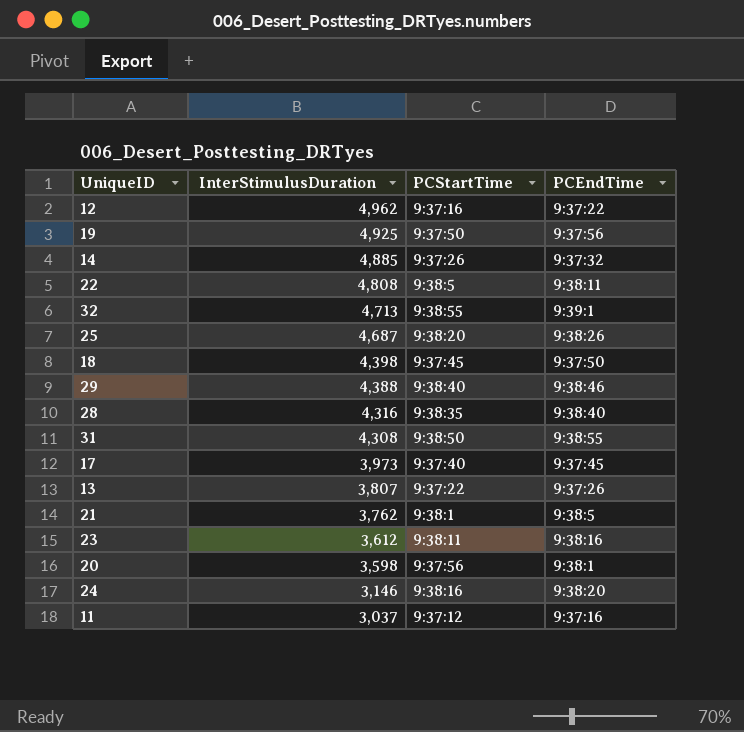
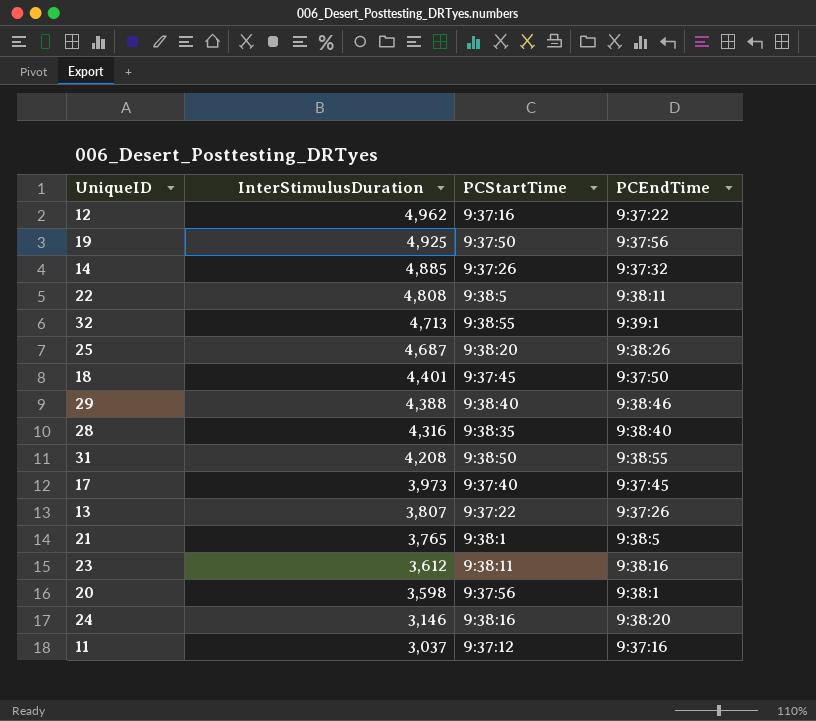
18 | InterStimulusDuration: 4,398 -> 4,401
31 | InterStimulusDuration: 4,308 -> 4,208
21 | InterStimulusDuration: 3,762 -> 3,765

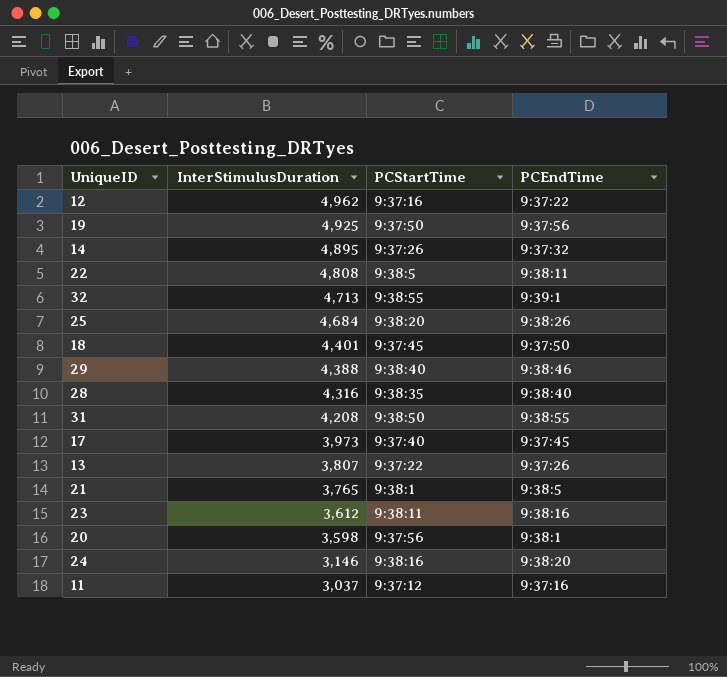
14 | InterStimulusDuration: 4,885 -> 4,895
25 | InterStimulusDuration: 4,687 -> 4,684

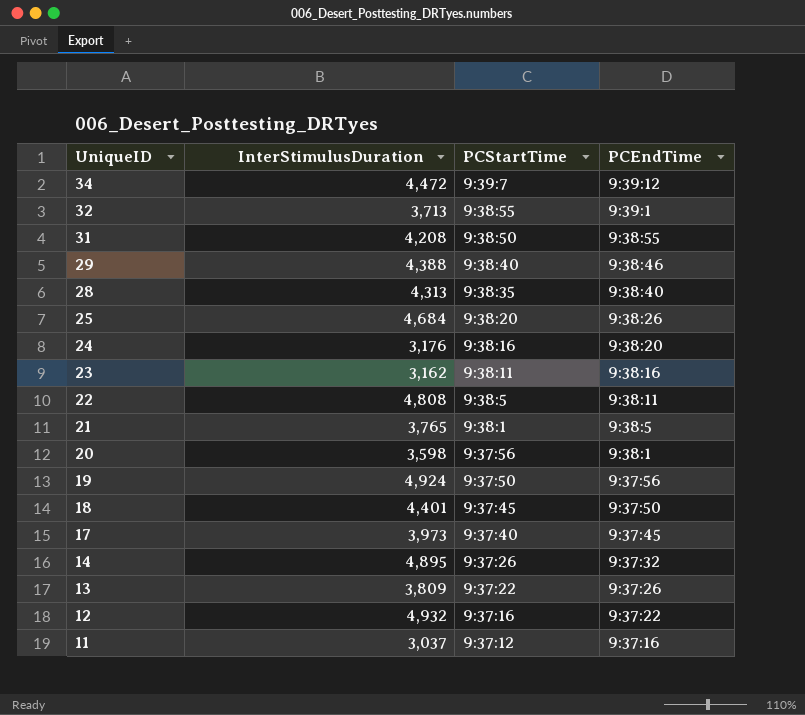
row order: InterStimulusDuration descending -> UniqueID descending
row 34: none -> 4,472 | 9:39:7 | 9:39:12
32 | InterStimulusDuration: 4,713 -> 3,713
28 | InterStimulusDuration: 4,316 -> 4,313
24 | InterStimulusDuration: 3,146 -> 3,176
23 | InterStimulusDuration: 3,612 -> 3,162
19 | InterStimulusDuration: 4,925 -> 4,924
13 | InterStimulusDuration: 3,807 -> 3,809
12 | InterStimulusDuration: 4,962 -> 4,932

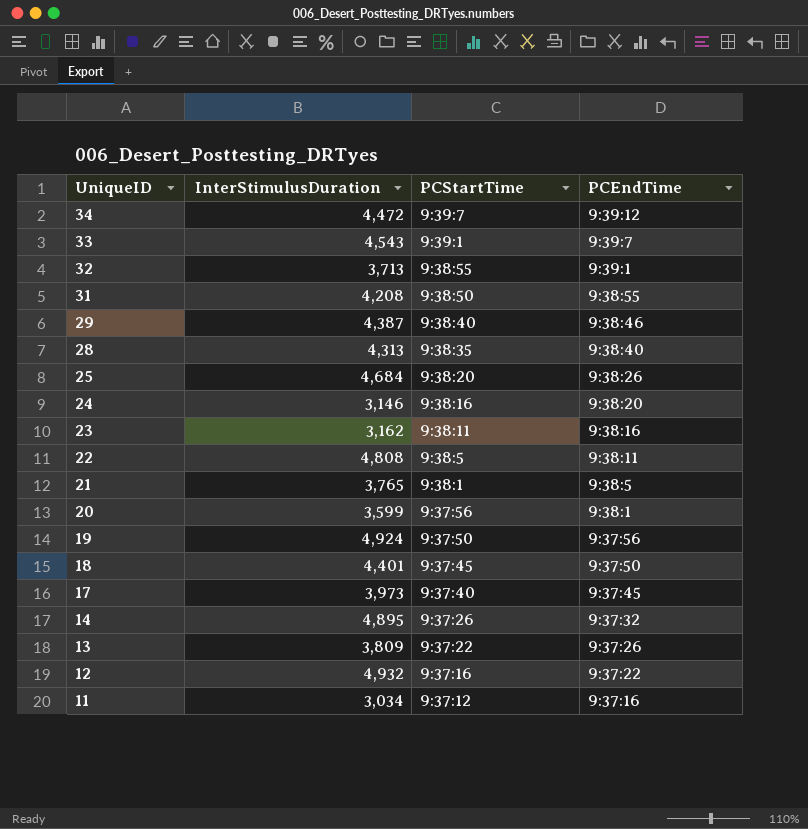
row 33: none -> 4,543 | 9:39:1 | 9:39:7
29 | InterStimulusDuration: 4,388 -> 4,387
24 | InterStimulusDuration: 3,176 -> 3,146
20 | InterStimulusDuration: 3,598 -> 3,599
11 | InterStimulusDuration: 3,037 -> 3,034

